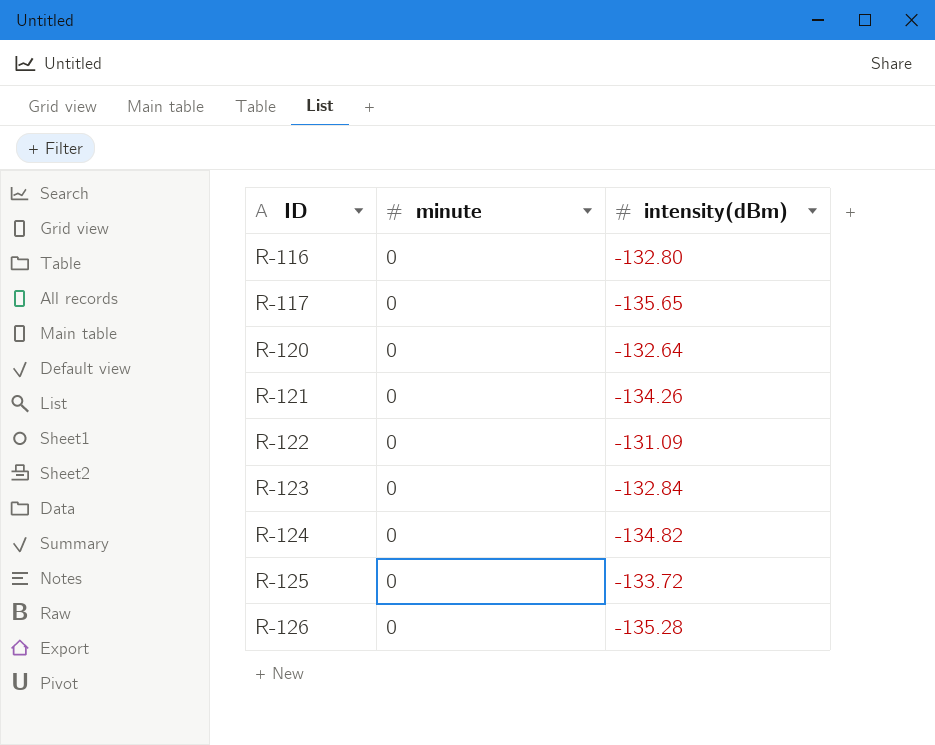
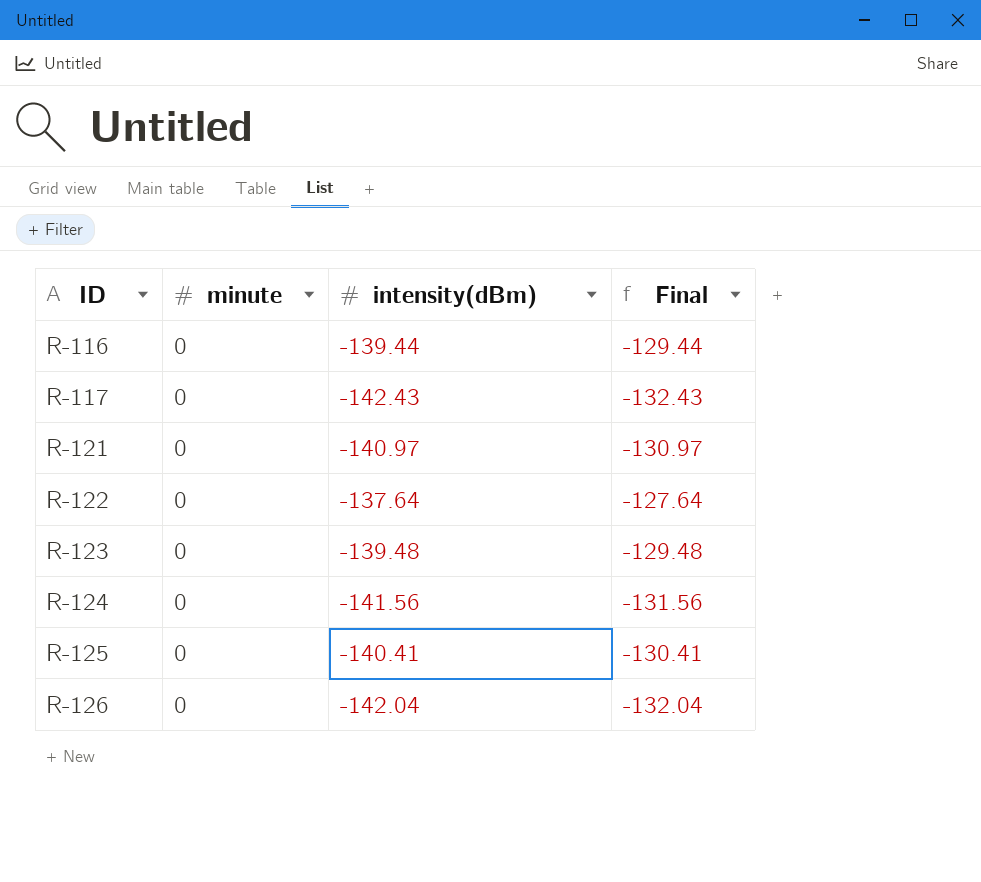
column Final | formula: none -> [intensity(dBm)] + 10
row R-120: 0 | -132.64 -> none
R-116 | intensity(dBm): -132.80 -> -139.44
R-117 | intensity(dBm): -135.65 -> -142.43
R-121 | intensity(dBm): -134.26 -> -140.97
R-122 | intensity(dBm): -131.09 -> -137.64
R-123 | intensity(dBm): -132.84 -> -139.48
R-124 | intensity(dBm): -134.82 -> -141.56
R-125 | intensity(dBm): -133.72 -> -140.41
R-126 | intensity(dBm): -135.28 -> -142.04

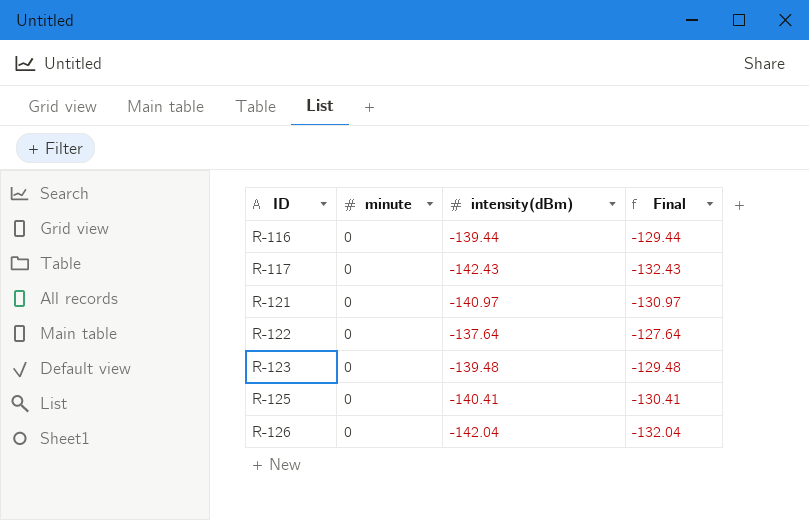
row R-124: 0 | -141.56 | -131.56 -> none

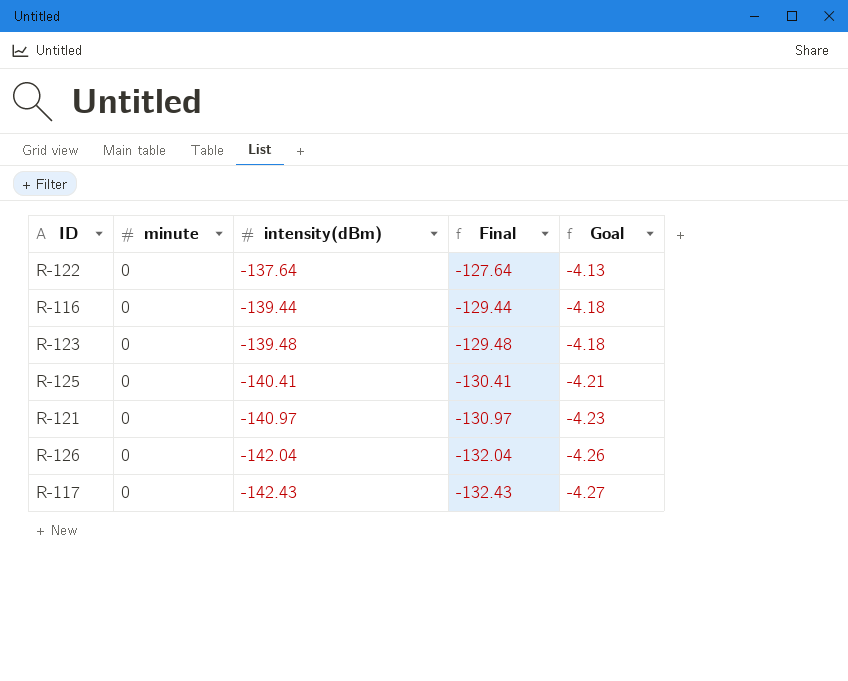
row order: ID ascending -> intensity(dBm) descending
column Goal | formula: none -> [intensity(dBm)] * 0.03

